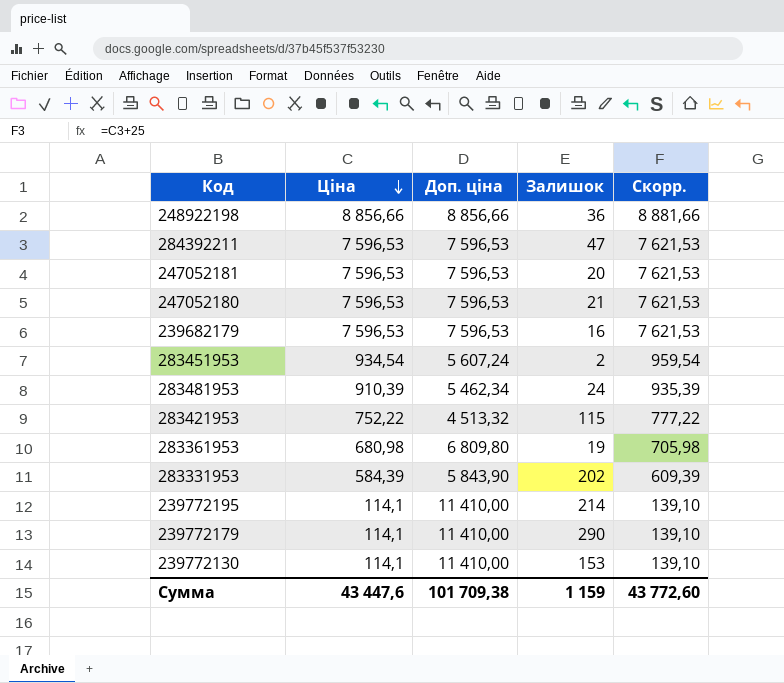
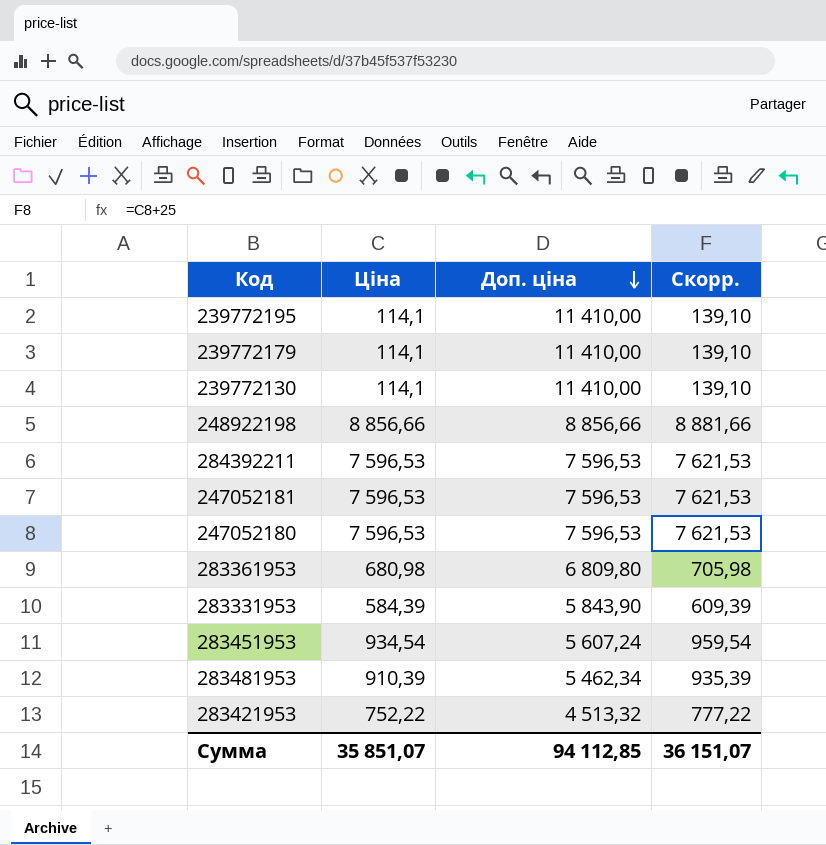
row order: Ціна descending -> Доп. ціна descending
column Залишок | position: 4 -> none
row 239682179: 7 596,53 | 7 596,53 | 16 | 7 621,53 -> none
Сумма | Ціна: 43 447,6 -> 35 851,07
Сумма | Доп. ціна: 101 709,38 -> 94 112,85
Сумма | Скорр.: 43 772,60 -> 36 151,07

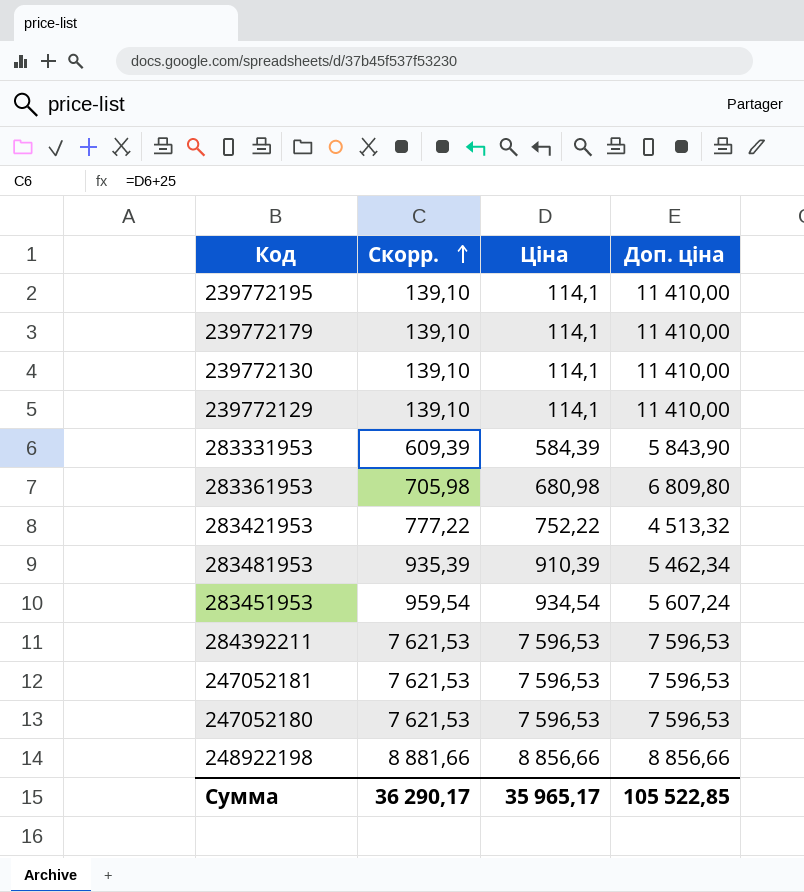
row order: Доп. ціна descending -> Скорр. ascending
column Скорр. | position: 4 -> 2
row 239772129: none -> 139,10 | 114,1 | 11 410,00
Сумма | Скорр.: 36 151,07 -> 36 290,17
Сумма | Ціна: 35 851,07 -> 35 965,17
Сумма | Доп. ціна: 94 112,85 -> 105 522,85

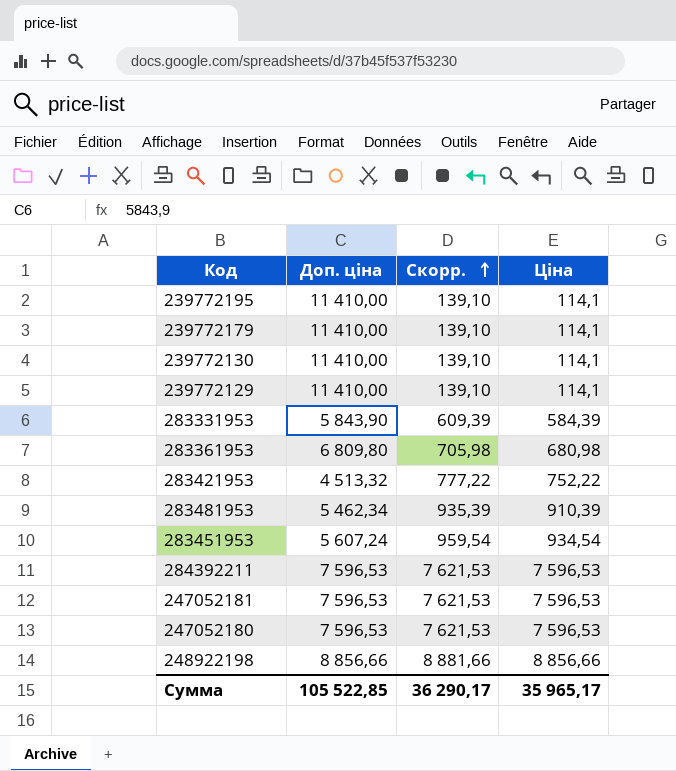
column Доп. ціна | position: 4 -> 2

